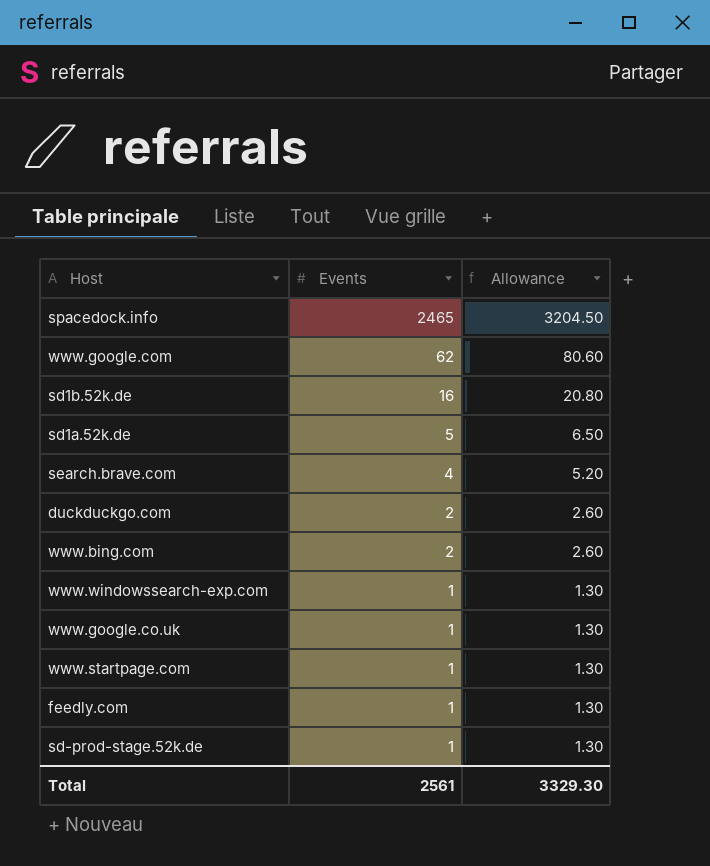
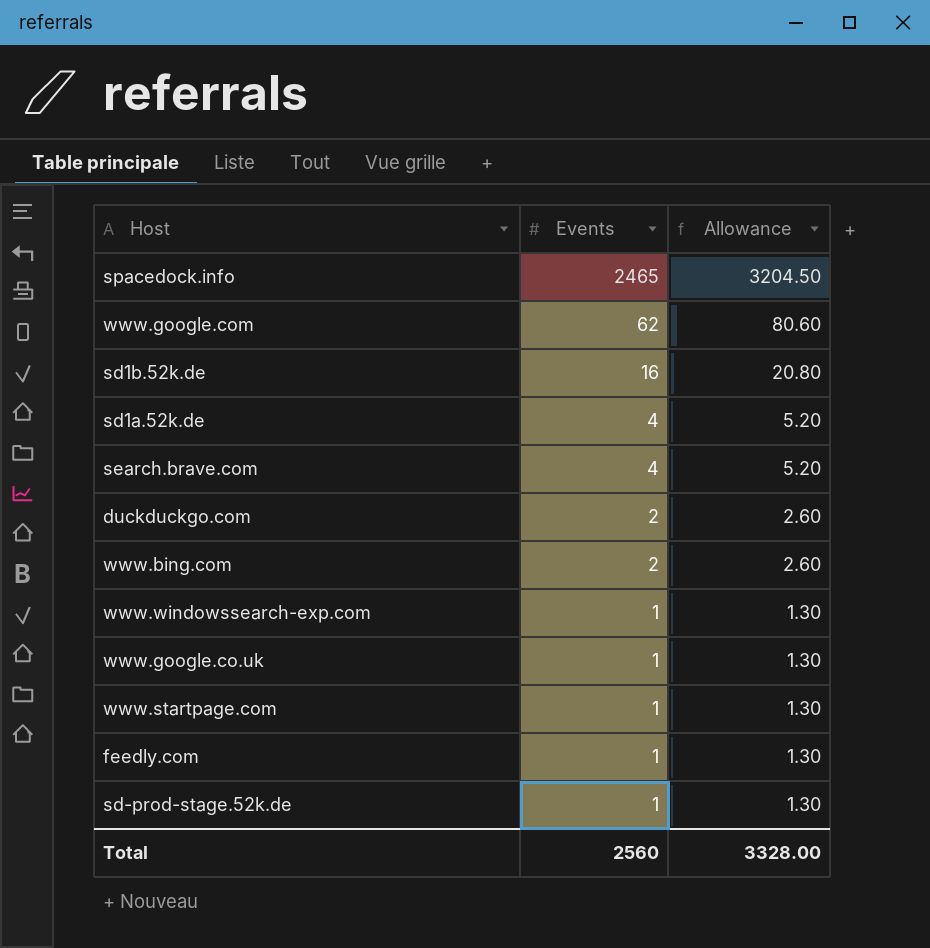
sd1a.52k.de | Events: 5 -> 4
sd1a.52k.de | Allowance: 6.50 -> 5.20
Total | Events: 2561 -> 2560
Total | Allowance: 3329.30 -> 3328.00

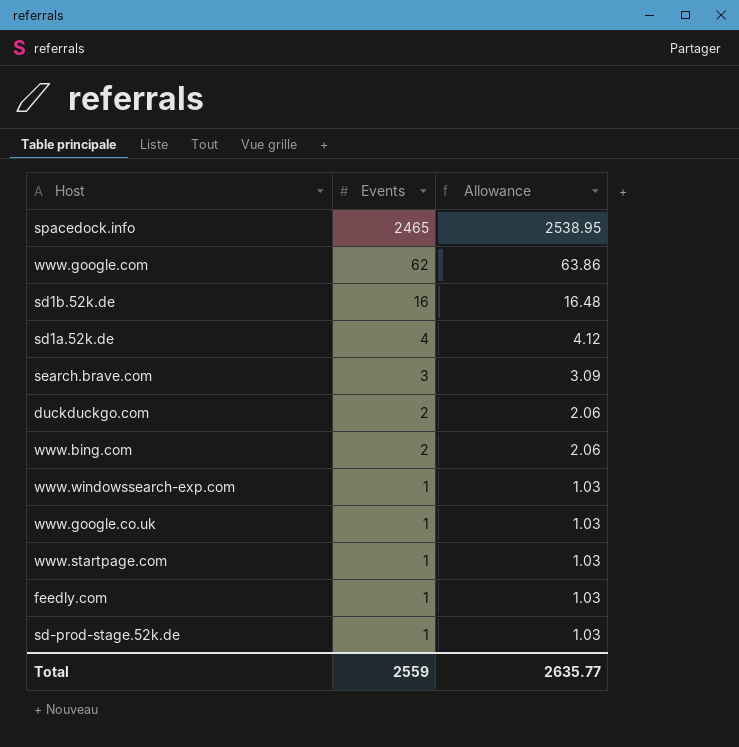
column Allowance | formula: [Events] * 1.3 -> [Events] * 1.03
search.brave.com | Events: 4 -> 3
Total | Events: 2560 -> 2559
Total | Allowance: 3328.00 -> 2635.77

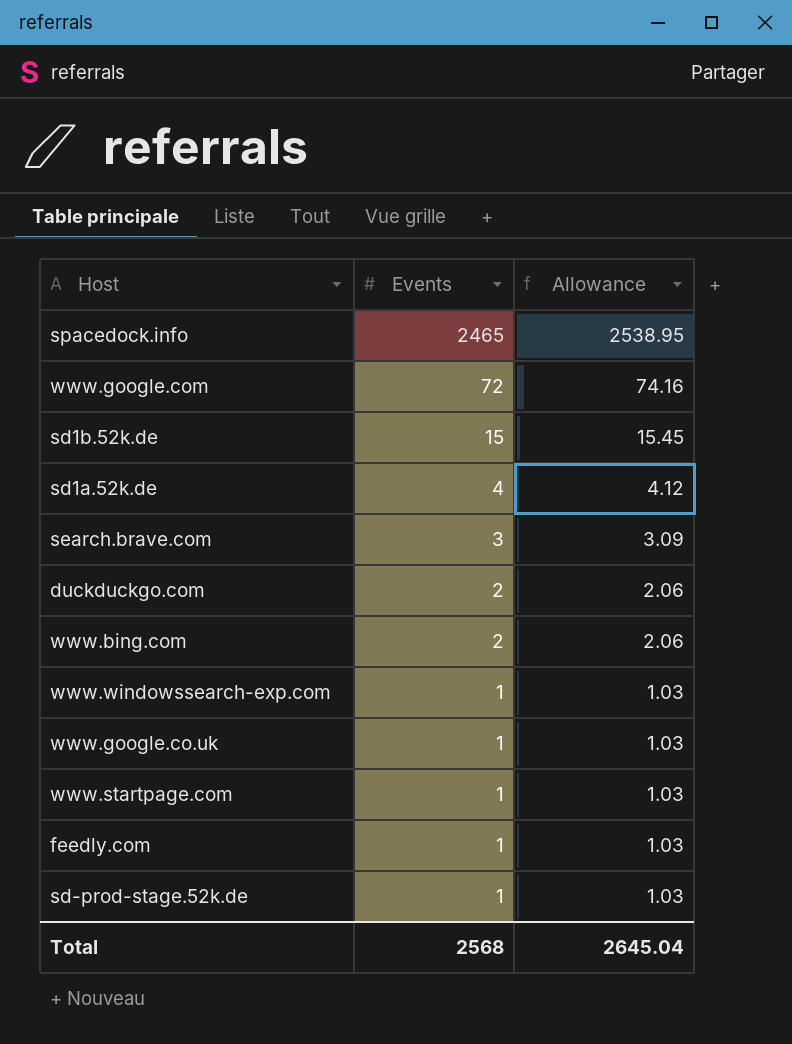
www.google.com | Events: 62 -> 72
www.google.com | Allowance: 63.86 -> 74.16
sd1b.52k.de | Events: 16 -> 15
sd1b.52k.de | Allowance: 16.48 -> 15.45
Total | Events: 2559 -> 2568
Total | Allowance: 2635.77 -> 2645.04

